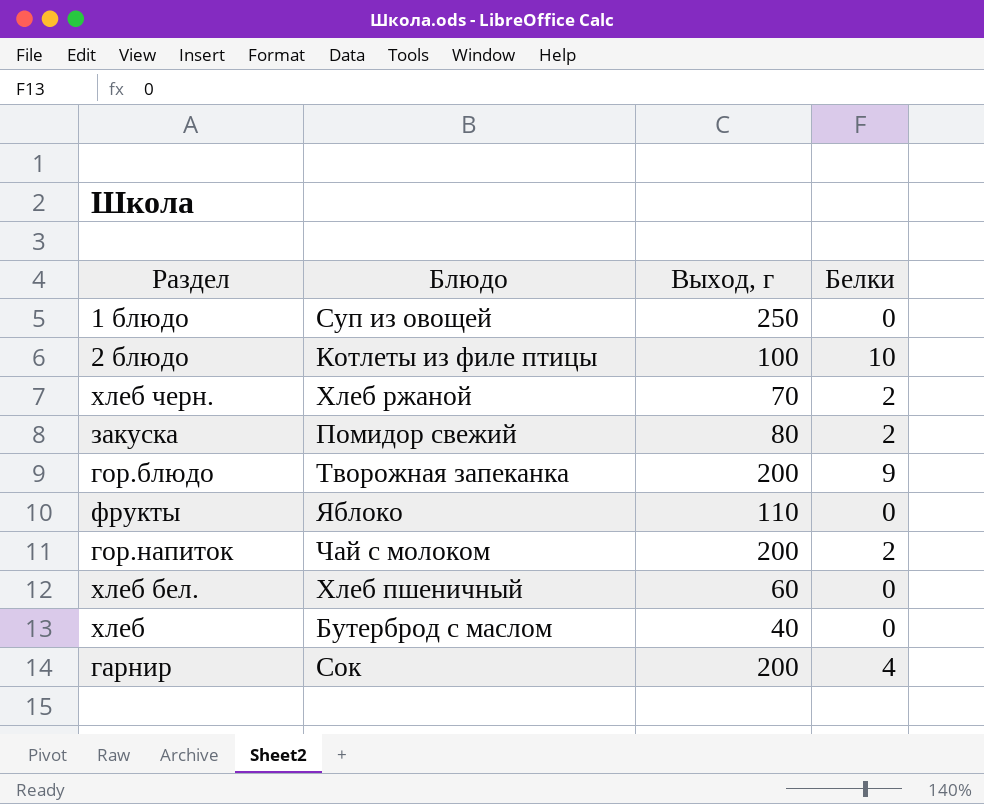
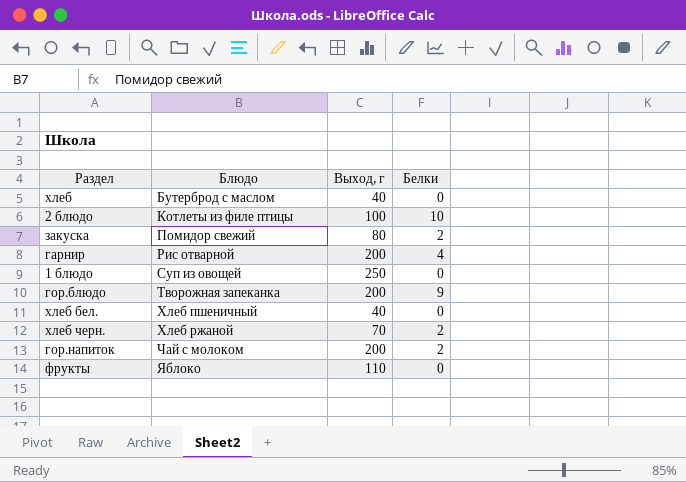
row order: none -> Блюдо ascending
гарнир | Блюдо: Сок -> Рис отварной
хлеб бел. | Выход, г: 60 -> 40

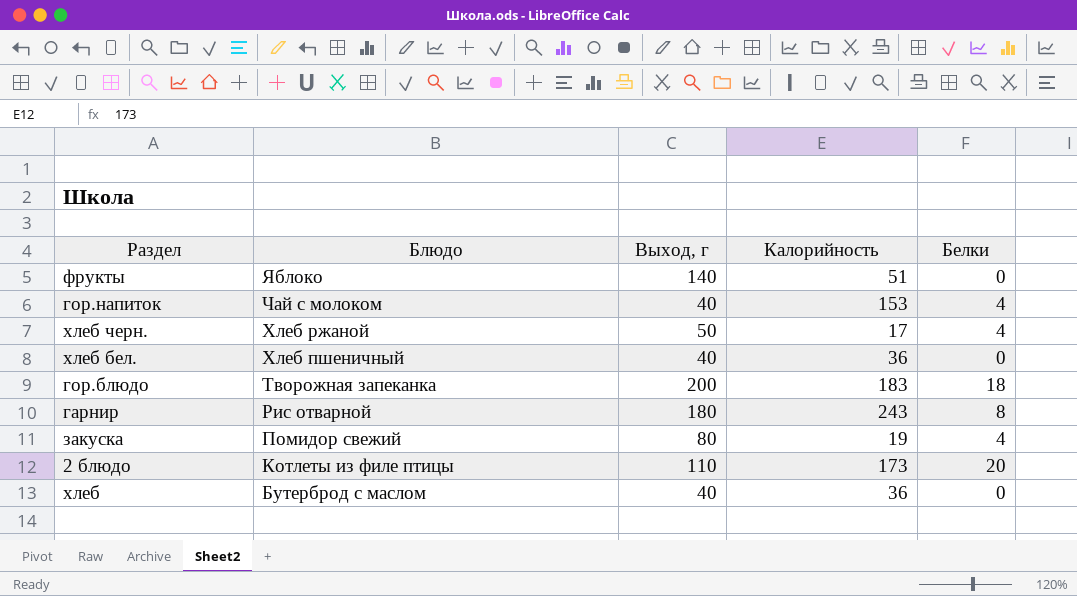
row order: Блюдо ascending -> Блюдо descending
column Калорийность | position: none -> 4
row 1 блюдо: Суп из овощей | 250 | 0 -> none
фрукты | Выход, г: 110 -> 140
гор.напиток | Выход, г: 200 -> 40
гор.напиток | Белки: 2 -> 4
хлеб черн. | Выход, г: 70 -> 50
хлеб черн. | Белки: 2 -> 4
гор.блюдо | Белки: 9 -> 18
гарнир | Выход, г: 200 -> 180
гарнир | Белки: 4 -> 8
закуска | Белки: 2 -> 4
2 блюдо | Выход, г: 100 -> 110
2 блюдо | Белки: 10 -> 20

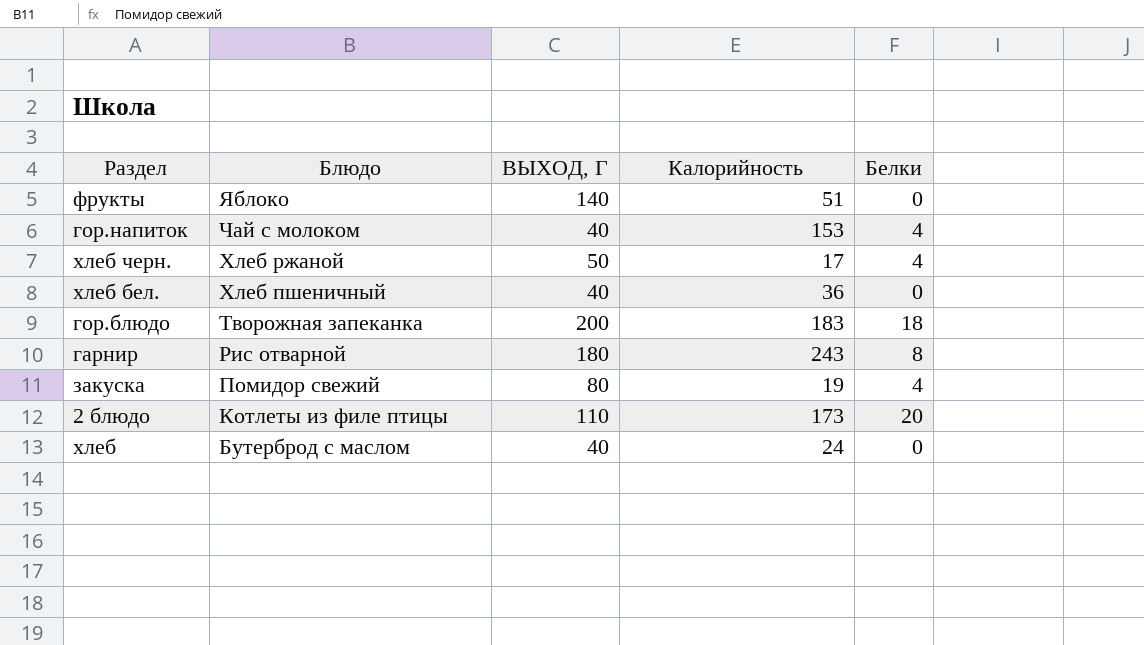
column name: Выход, г -> ВЫХОД, Г
хлеб | Калорийность: 36 -> 24

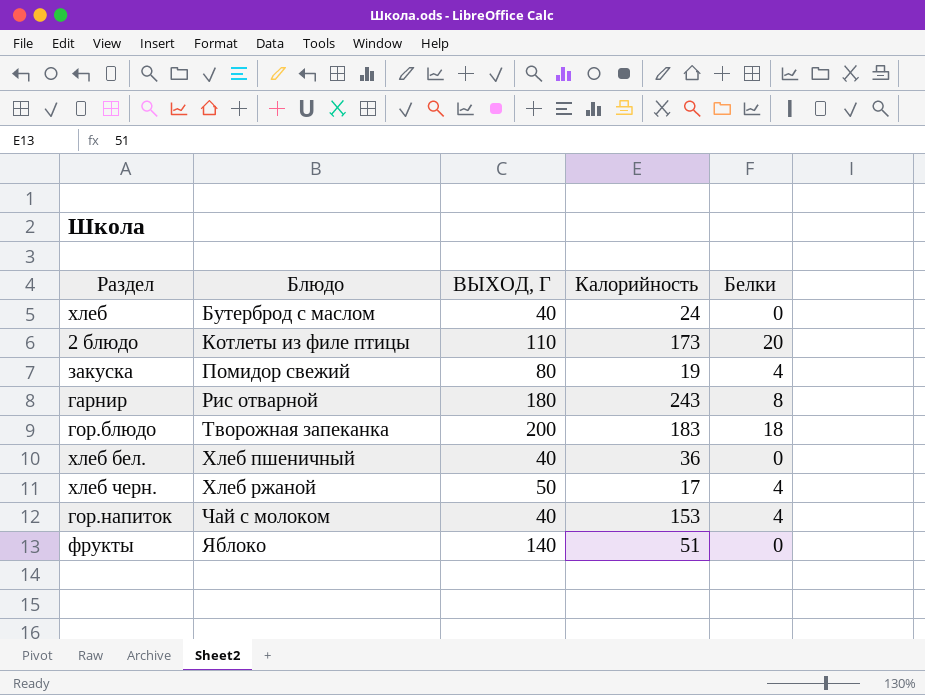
row order: Блюдо descending -> Блюдо ascending

